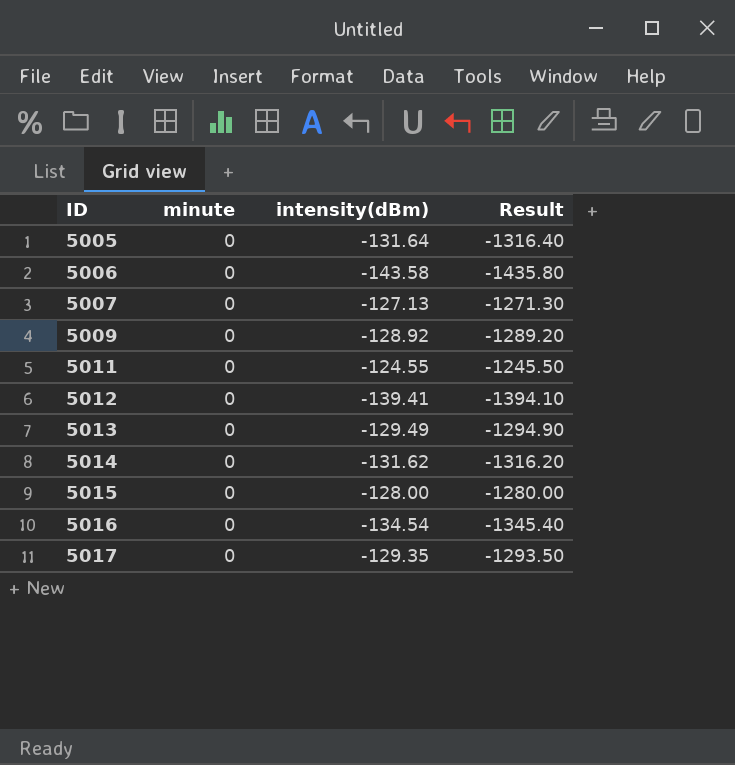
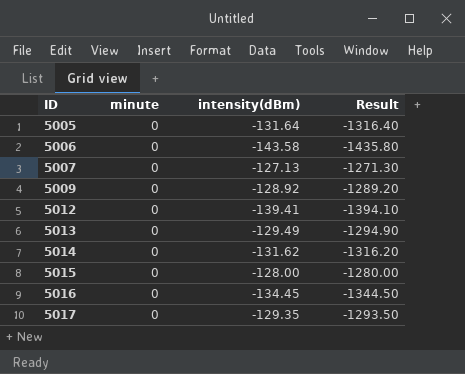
row 5011: 0 | -124.55 | -1245.50 -> none
5016 | intensity(dBm): -134.54 -> -134.45
5016 | Result: -1345.40 -> -1344.50

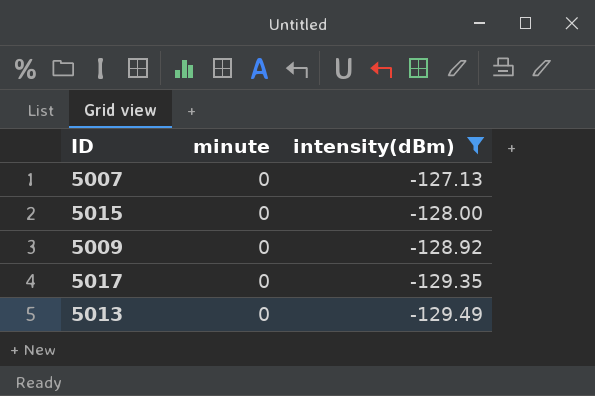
filter: none -> intensity(dBm) >= -129.49
row order: ID ascending -> intensity(dBm) descending
column Result | formula: [intensity(dBm)] * 10 -> none

